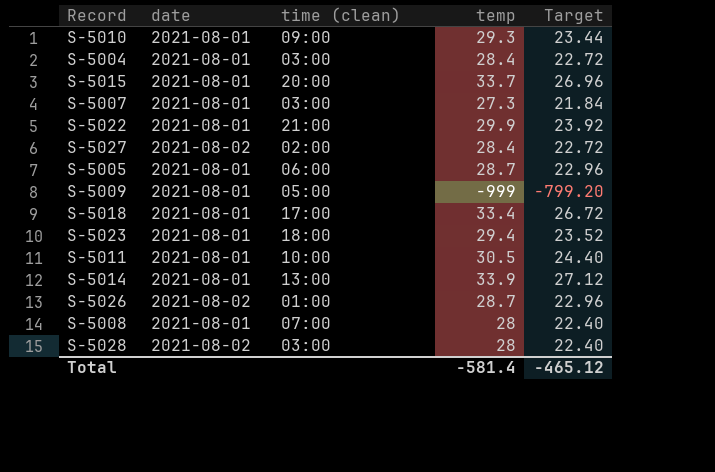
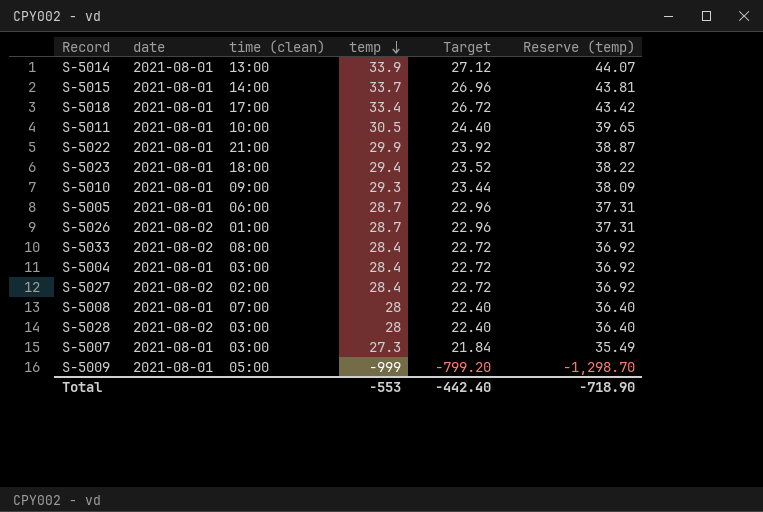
row order: none -> temp descending
column Reserve (temp) | formula: none -> [temp] * 1.3
S-5015 | time (clean): 20:00 -> 14:00
row S-5033: none -> 2021-08-02 | 08:00 | 28.4 | 22.72 | 36.92
Total | temp: -581.4 -> -553
Total | Target: -465.12 -> -442.40

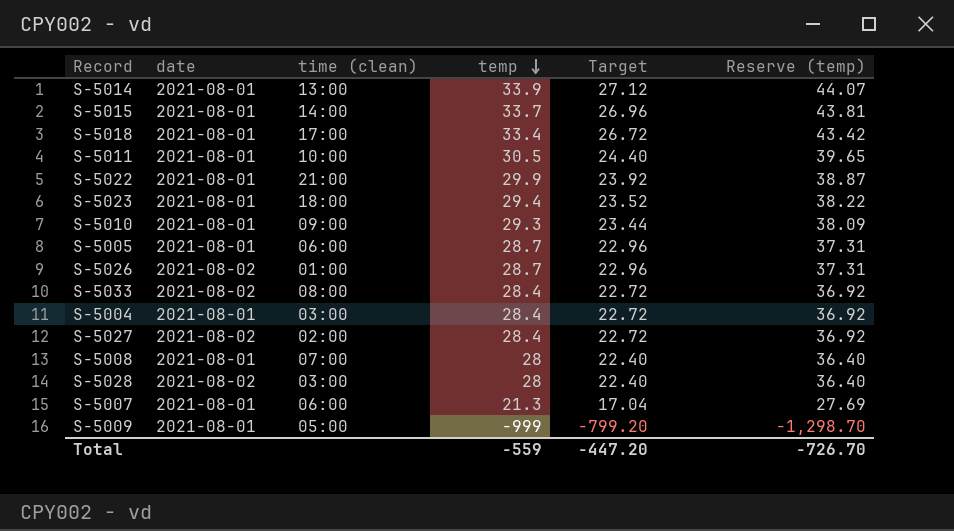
S-5007 | time (clean): 03:00 -> 06:00
S-5007 | temp: 27.3 -> 21.3
S-5007 | Target: 21.84 -> 17.04
S-5007 | Reserve (temp): 35.49 -> 27.69
Total | temp: -553 -> -559
Total | Target: -442.40 -> -447.20
Total | Reserve (temp): -718.90 -> -726.70

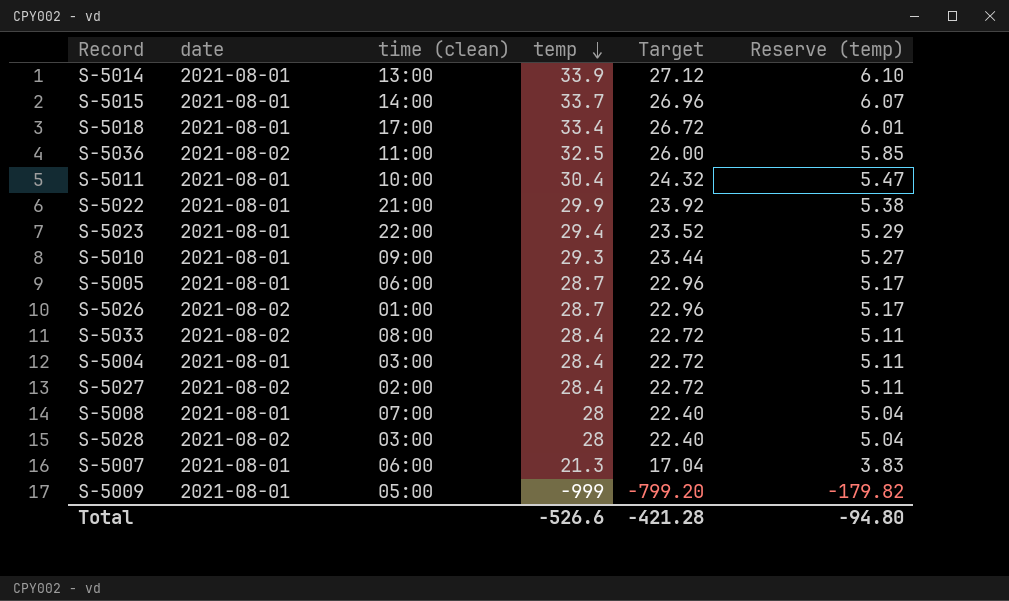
column Reserve (temp) | formula: [temp] * 1.3 -> [temp] * 0.18
row S-5036: none -> 2021-08-02 | 11:00 | 32.5 | 26.00 | 5.85
S-5011 | temp: 30.5 -> 30.4
S-5011 | Target: 24.40 -> 24.32
S-5023 | time (clean): 18:00 -> 22:00
Total | temp: -559 -> -526.6
Total | Target: -447.20 -> -421.28
Total | Reserve (temp): -726.70 -> -94.80

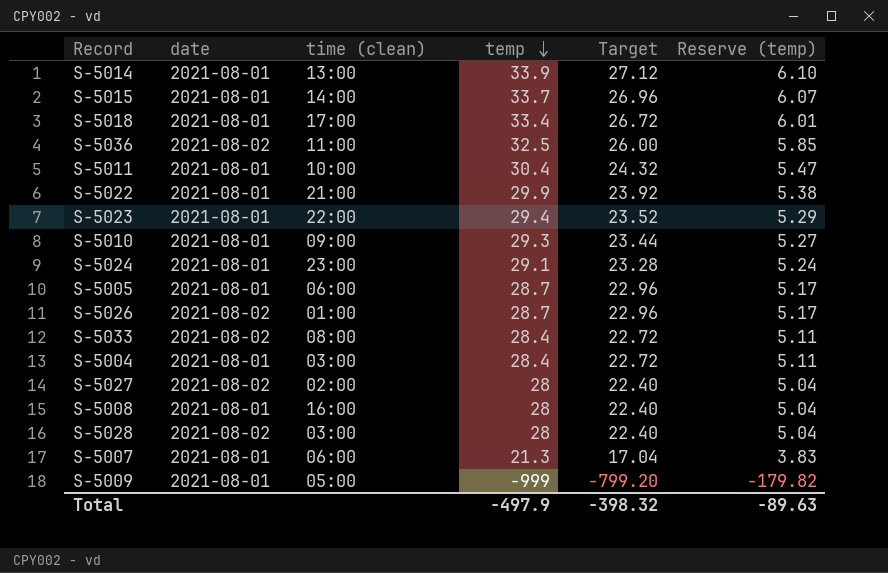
row S-5024: none -> 2021-08-01 | 23:00 | 29.1 | 23.28 | 5.24
S-5027 | temp: 28.4 -> 28
S-5027 | Target: 22.72 -> 22.40
S-5027 | Reserve (temp): 5.11 -> 5.04
S-5008 | time (clean): 07:00 -> 16:00
Total | temp: -526.6 -> -497.9
Total | Target: -421.28 -> -398.32
Total | Reserve (temp): -94.80 -> -89.63

